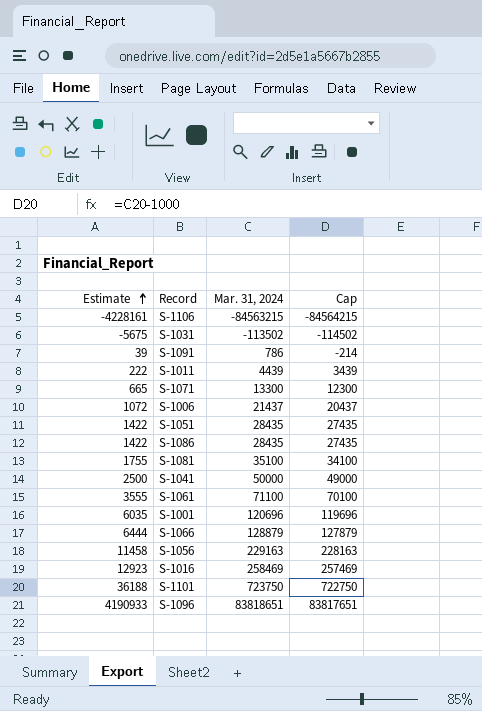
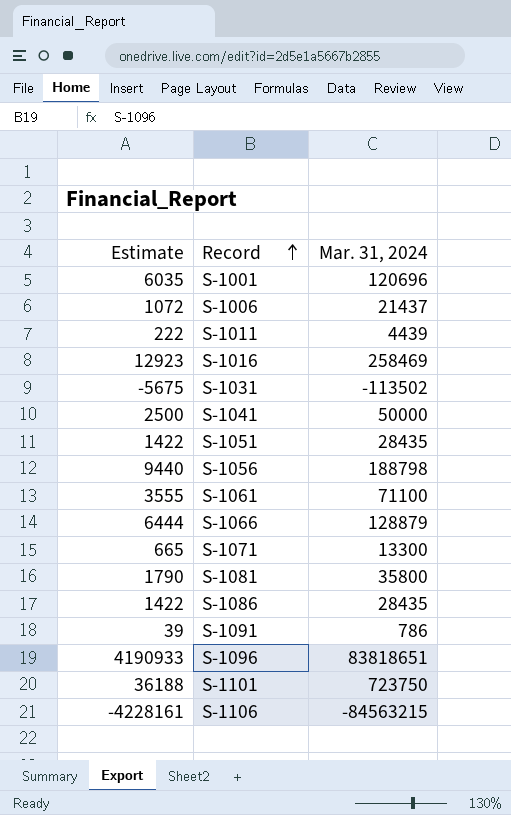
row order: Estimate ascending -> Record ascending
column Cap | formula: [Mar. 31, 2024] - 1000 -> none
S-1056 | Estimate: 11458 -> 9440
S-1056 | Mar. 31, 2024: 229163 -> 188798
S-1081 | Estimate: 1755 -> 1790
S-1081 | Mar. 31, 2024: 35100 -> 35800

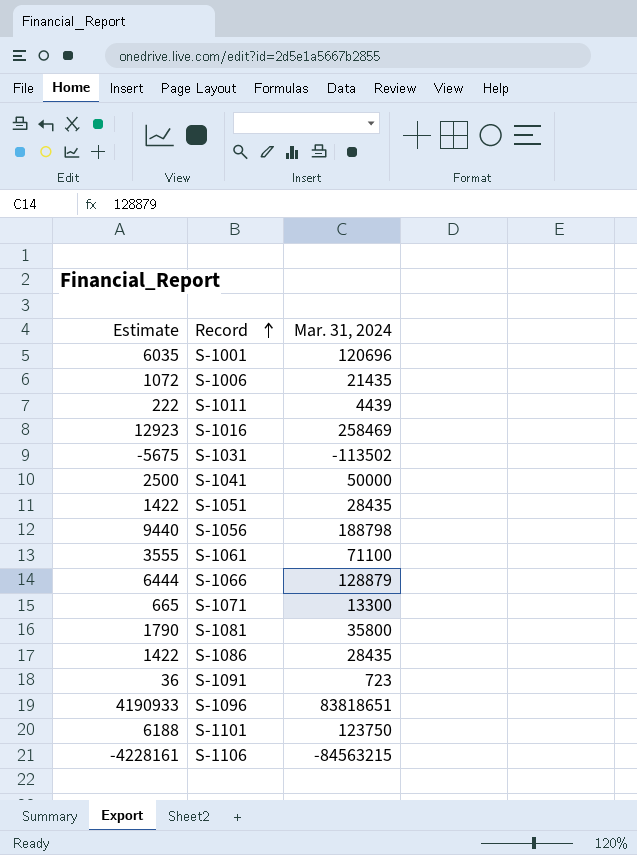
S-1006 | Mar. 31, 2024: 21437 -> 21435
S-1091 | Estimate: 39 -> 36
S-1091 | Mar. 31, 2024: 786 -> 723
S-1101 | Estimate: 36188 -> 6188
S-1101 | Mar. 31, 2024: 723750 -> 123750

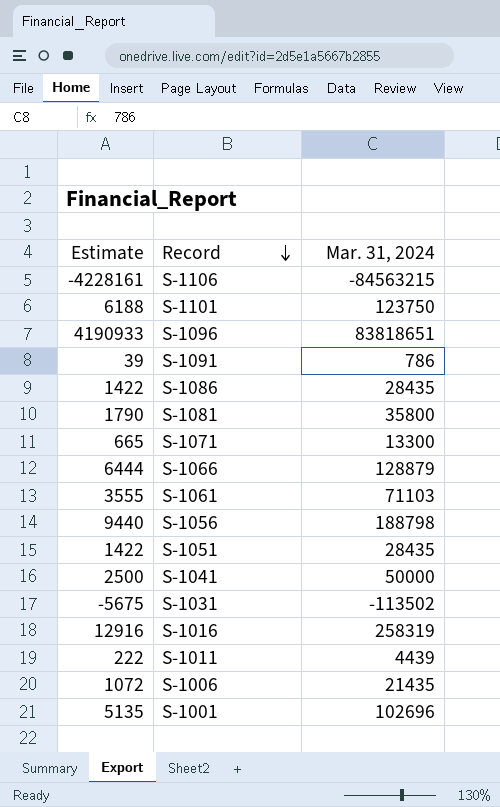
row order: Record ascending -> Record descending
S-1091 | Estimate: 36 -> 39
S-1091 | Mar. 31, 2024: 723 -> 786
S-1061 | Mar. 31, 2024: 71100 -> 71103
S-1016 | Estimate: 12923 -> 12916
S-1016 | Mar. 31, 2024: 258469 -> 258319
S-1001 | Estimate: 6035 -> 5135
S-1001 | Mar. 31, 2024: 120696 -> 102696

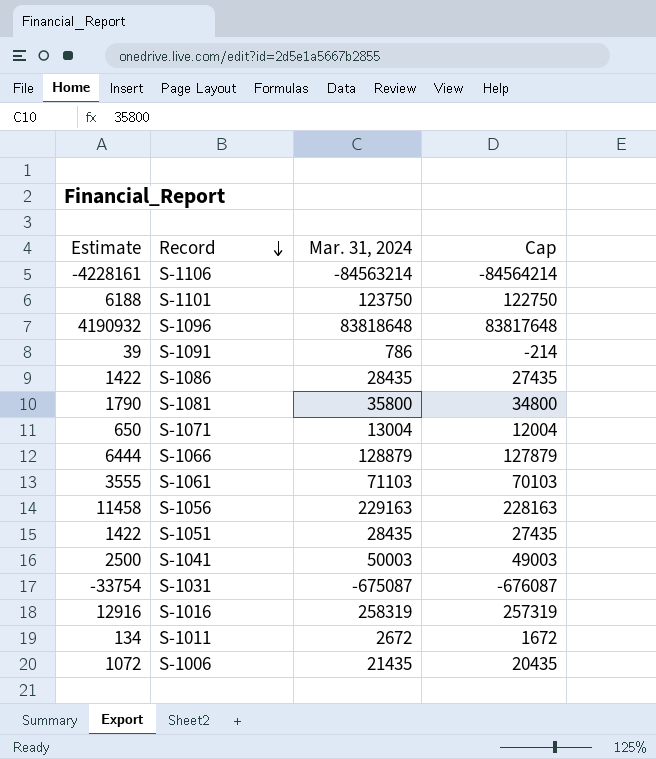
column Cap | formula: none -> [Mar. 31, 2024] - 1000
row S-1001: 5135 | 102696 -> none
S-1106 | Mar. 31, 2024: -84563215 -> -84563214
S-1096 | Estimate: 4190933 -> 4190932
S-1096 | Mar. 31, 2024: 83818651 -> 83818648
S-1071 | Estimate: 665 -> 650
S-1071 | Mar. 31, 2024: 13300 -> 13004
S-1056 | Estimate: 9440 -> 11458
S-1056 | Mar. 31, 2024: 188798 -> 229163
S-1041 | Mar. 31, 2024: 50000 -> 50003
S-1031 | Estimate: -5675 -> -33754
S-1031 | Mar. 31, 2024: -113502 -> -675087
S-1011 | Estimate: 222 -> 134
S-1011 | Mar. 31, 2024: 4439 -> 2672

